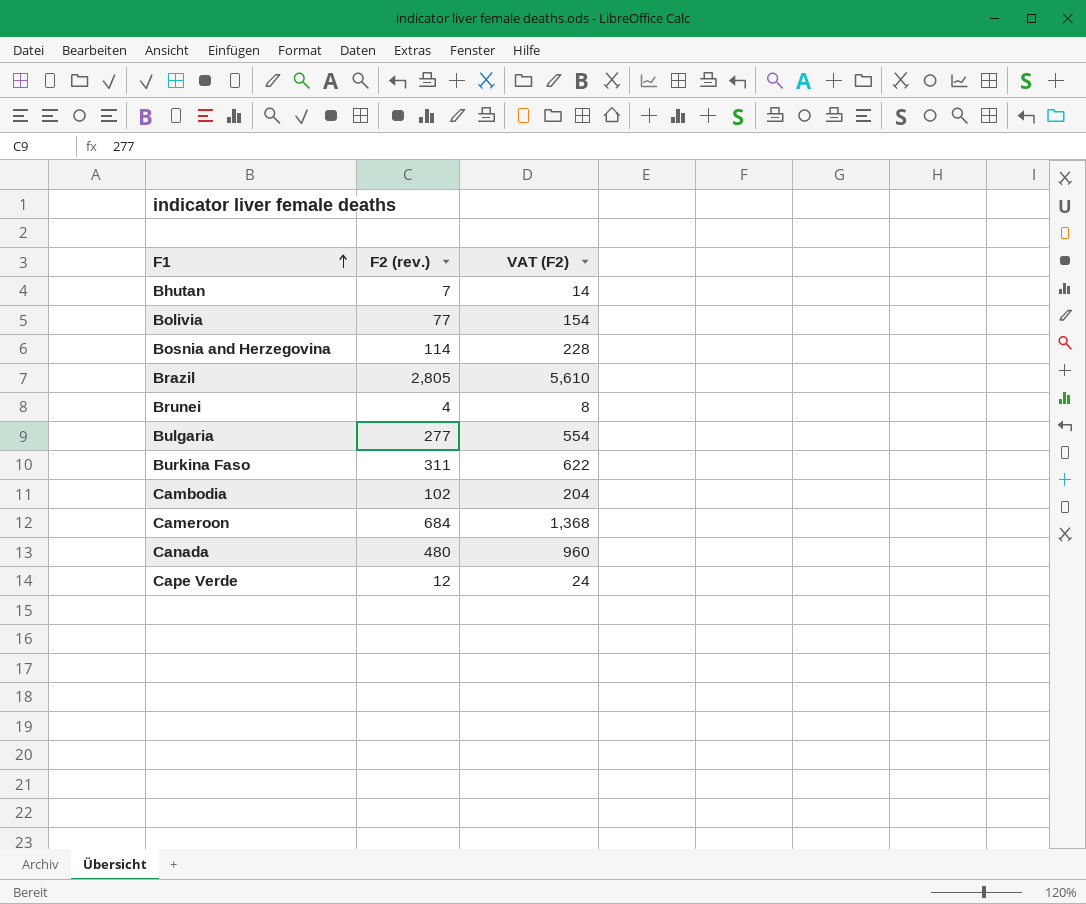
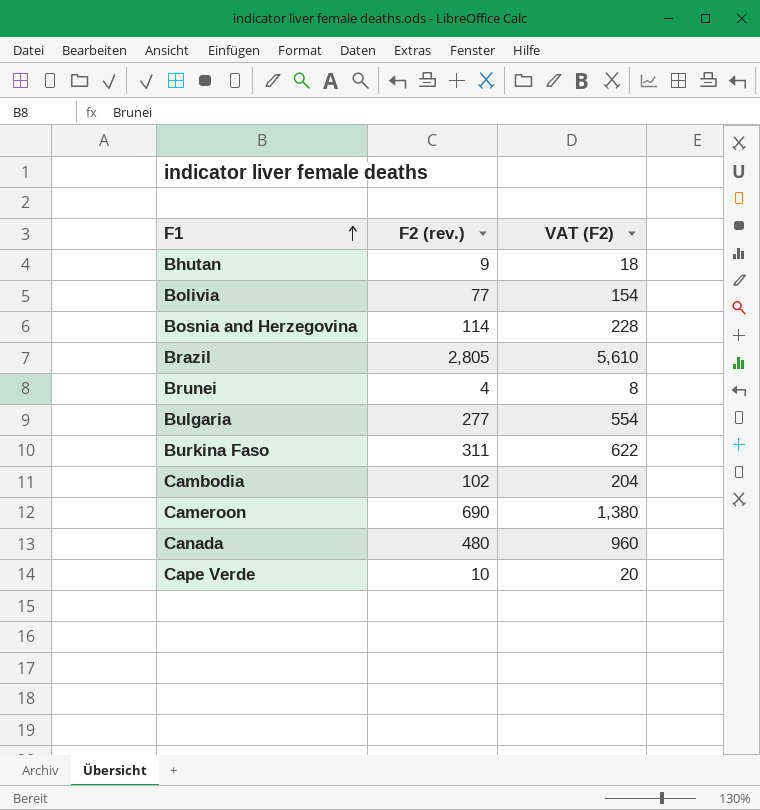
Bhutan | F2 (rev.): 7 -> 9
Bhutan | VAT (F2): 14 -> 18
Cameroon | F2 (rev.): 684 -> 690
Cameroon | VAT (F2): 1,368 -> 1,380
Cape Verde | F2 (rev.): 12 -> 10
Cape Verde | VAT (F2): 24 -> 20

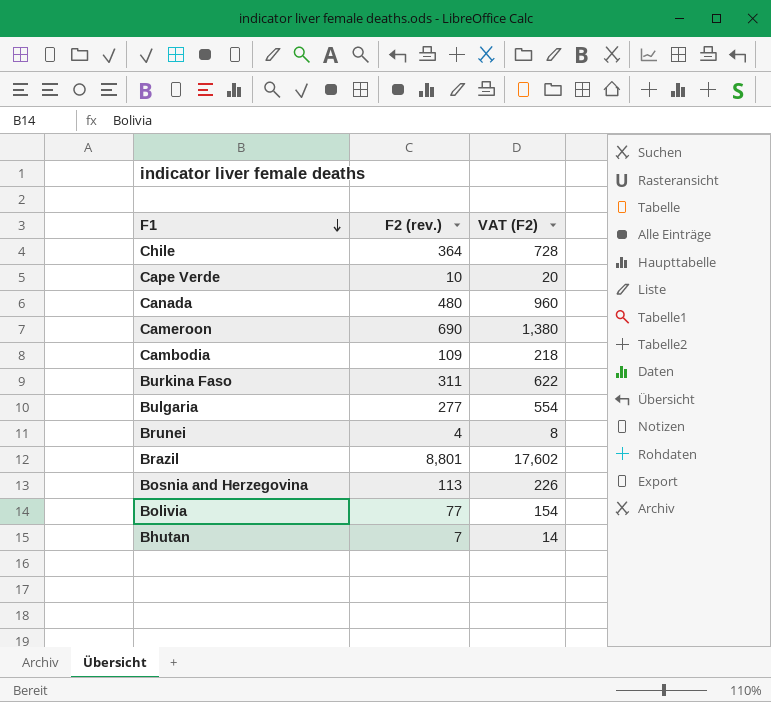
row order: F1 ascending -> F1 descending
row Chile: none -> 364 | 728
Cambodia | F2 (rev.): 102 -> 109
Cambodia | VAT (F2): 204 -> 218
Brazil | F2 (rev.): 2,805 -> 8,801
Brazil | VAT (F2): 5,610 -> 17,602
Bosnia and Herzegovina | F2 (rev.): 114 -> 113
Bosnia and Herzegovina | VAT (F2): 228 -> 226
Bhutan | F2 (rev.): 9 -> 7
Bhutan | VAT (F2): 18 -> 14

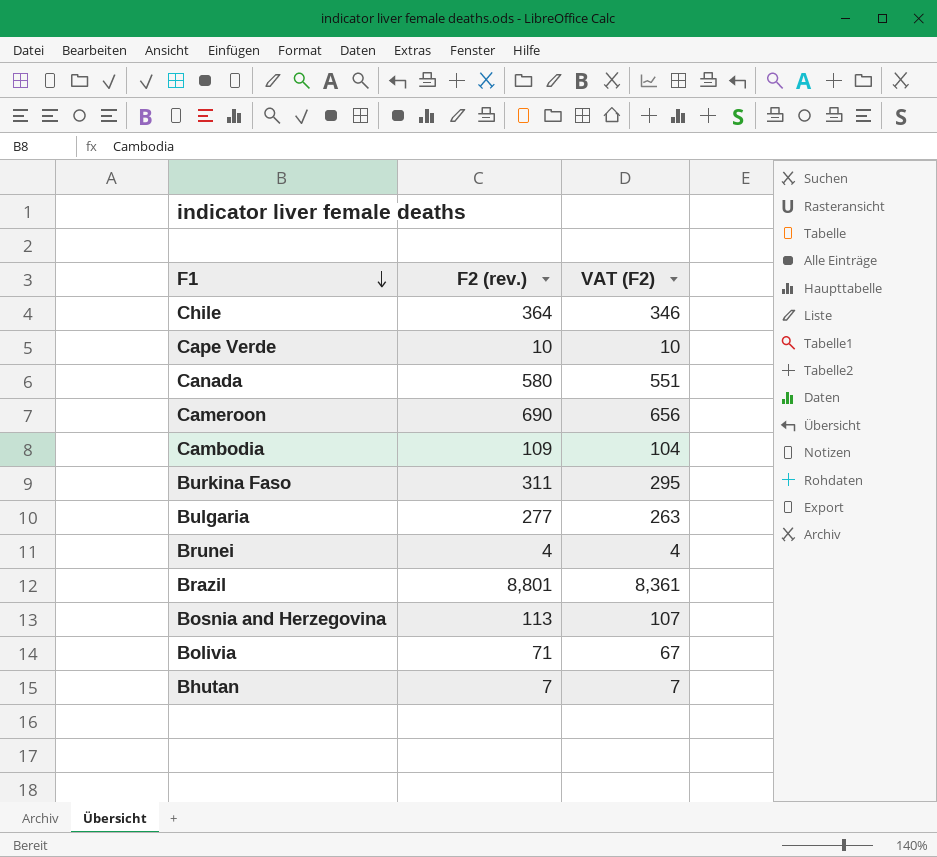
column VAT (F2) | formula: [F2 (rev.)] * 2 -> [F2 (rev.)] * 0.95
Canada | F2 (rev.): 480 -> 580
Bolivia | F2 (rev.): 77 -> 71

